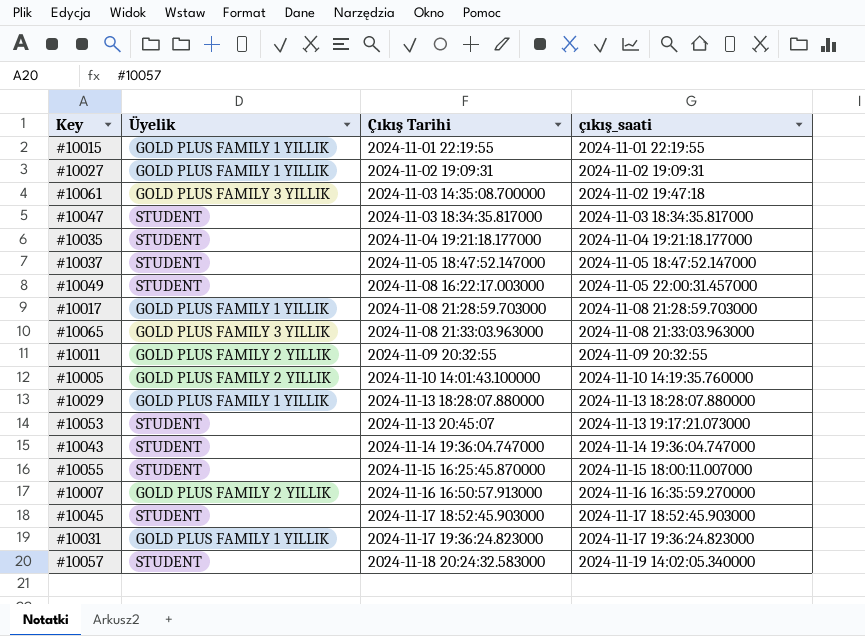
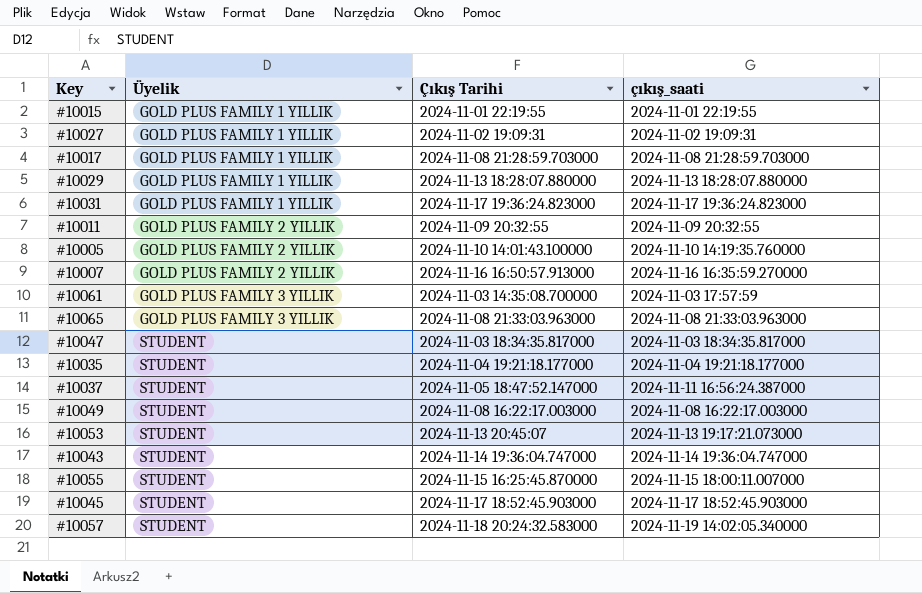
row order: Çıkış Tarihi ascending -> Üyelik ascending
#10061 | çıkış_saati: 2024-11-02 19:47:18 -> 2024-11-03 17:57:59
#10037 | çıkış_saati: 2024-11-05 18:47:52.147000 -> 2024-11-11 16:56:24.387000
#10049 | çıkış_saati: 2024-11-05 22:00:31.457000 -> 2024-11-08 16:22:17.003000

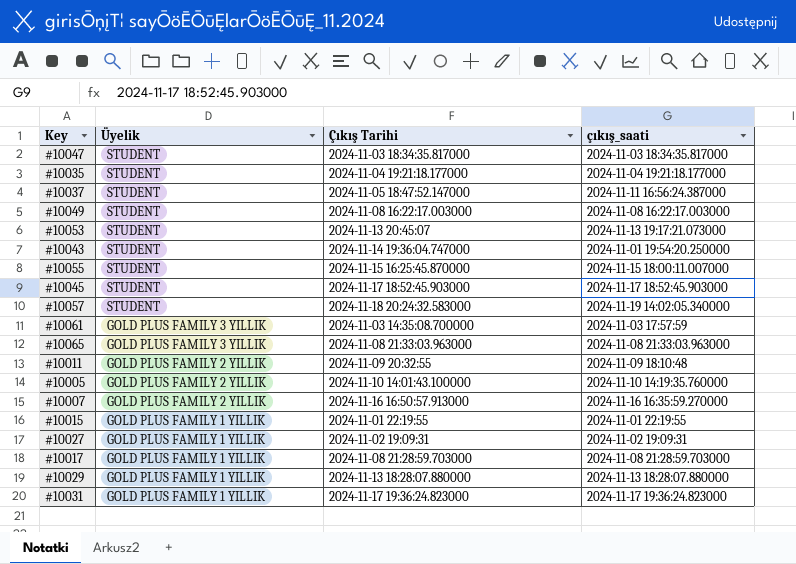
row order: Üyelik ascending -> Üyelik descending
#10043 | çıkış_saati: 2024-11-14 19:36:04.747000 -> 2024-11-01 19:54:20.250000
#10011 | çıkış_saati: 2024-11-09 20:32:55 -> 2024-11-09 18:10:48

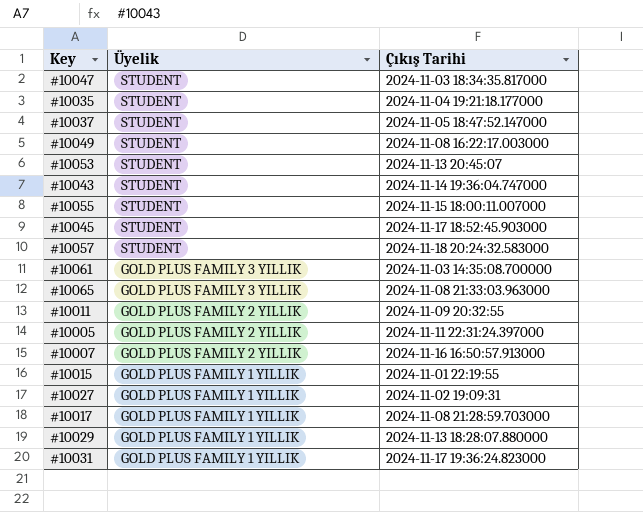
column çıkış_saati | position: 4 -> none
#10055 | Çıkış Tarihi: 2024-11-15 16:25:45.870000 -> 2024-11-15 18:00:11.007000
#10005 | Çıkış Tarihi: 2024-11-10 14:01:43.100000 -> 2024-11-11 22:31:24.397000

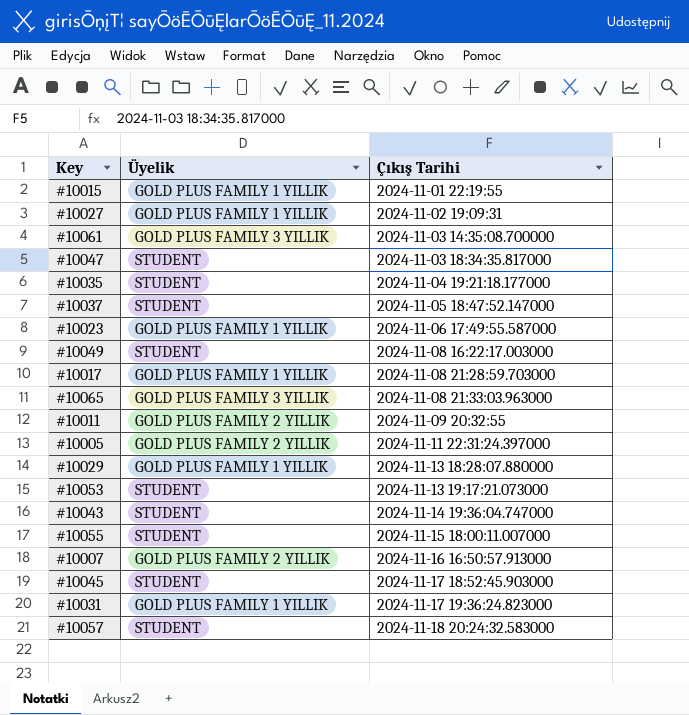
row order: Üyelik descending -> Çıkış Tarihi ascending
row #10023: none -> GOLD PLUS FAMILY 1 YILLIK | 2024-11-06 17:49:55.587000
#10053 | Çıkış Tarihi: 2024-11-13 20:45:07 -> 2024-11-13 19:17:21.073000

